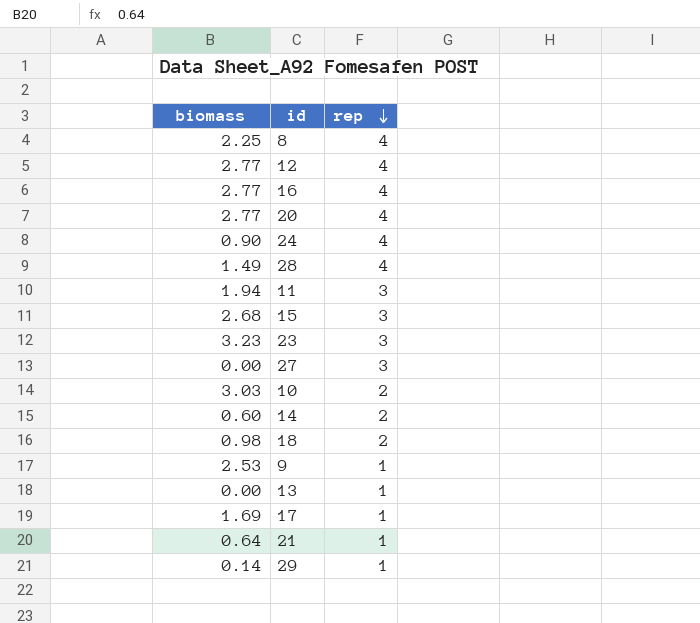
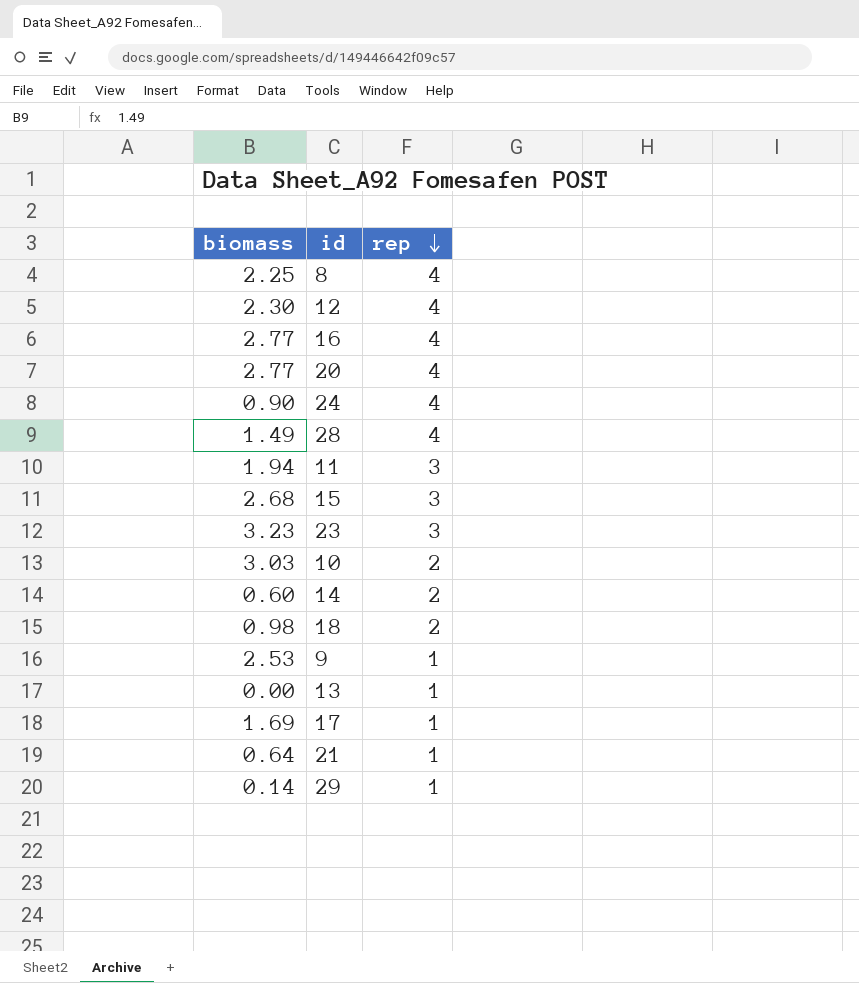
row 27: 0.00 | 3 -> none
12 | biomass: 2.77 -> 2.30

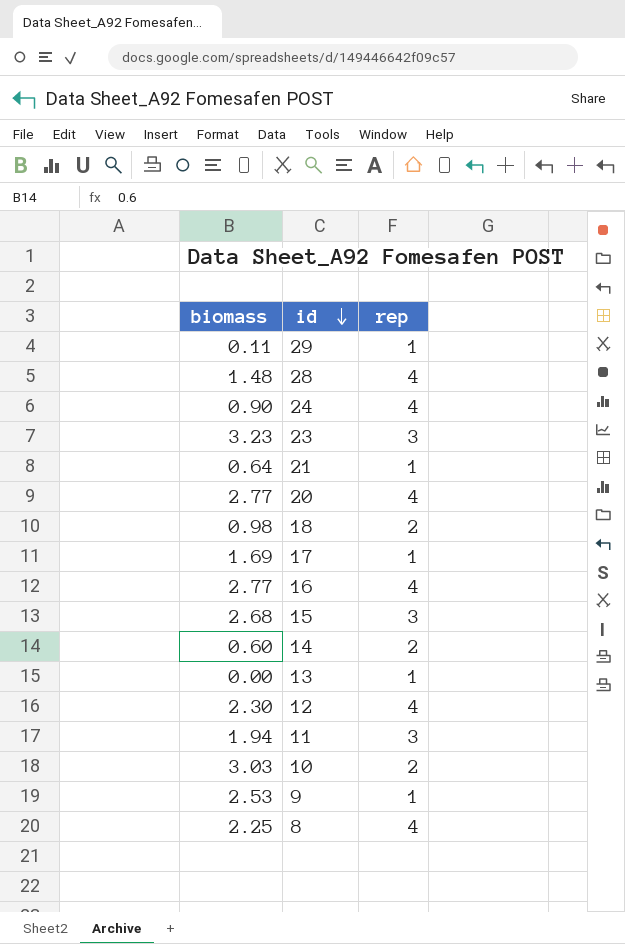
row order: rep descending -> id descending
29 | biomass: 0.14 -> 0.11
28 | biomass: 1.49 -> 1.48

